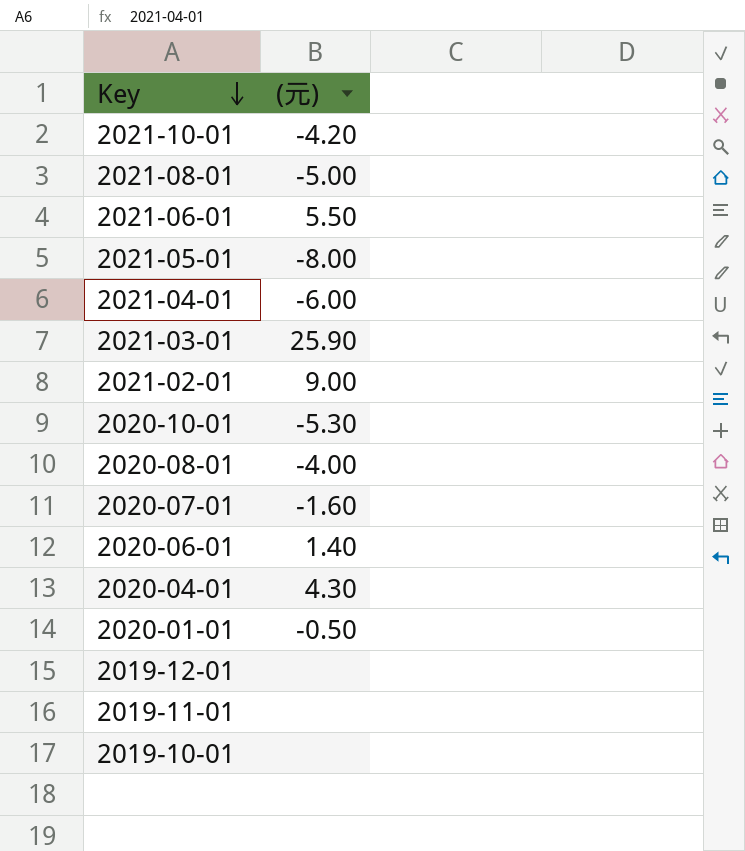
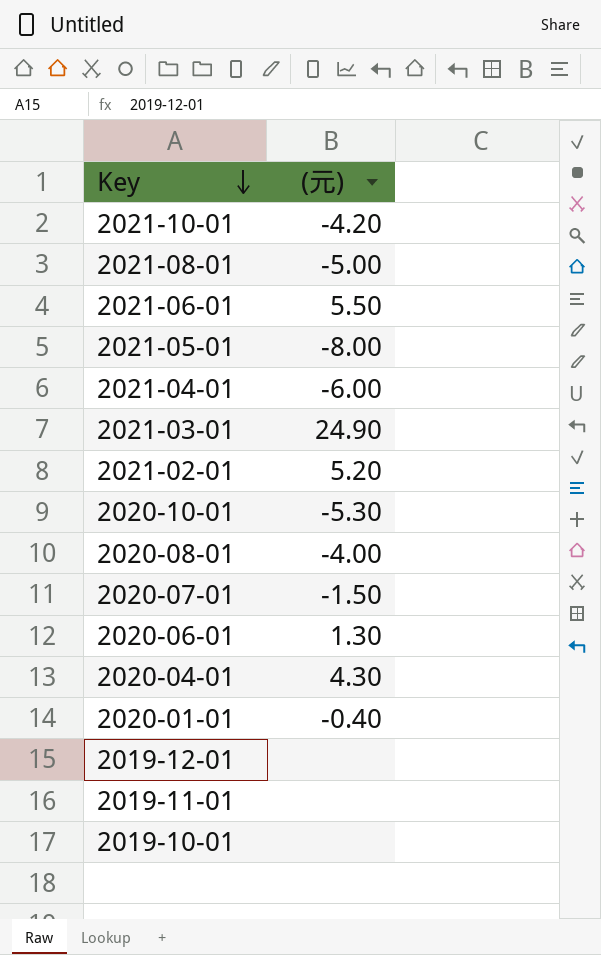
2021-03-01 | (元): 25.90 -> 24.90
2021-02-01 | (元): 9.00 -> 5.20
2020-07-01 | (元): -1.60 -> -1.50
2020-06-01 | (元): 1.40 -> 1.30
2020-01-01 | (元): -0.50 -> -0.40

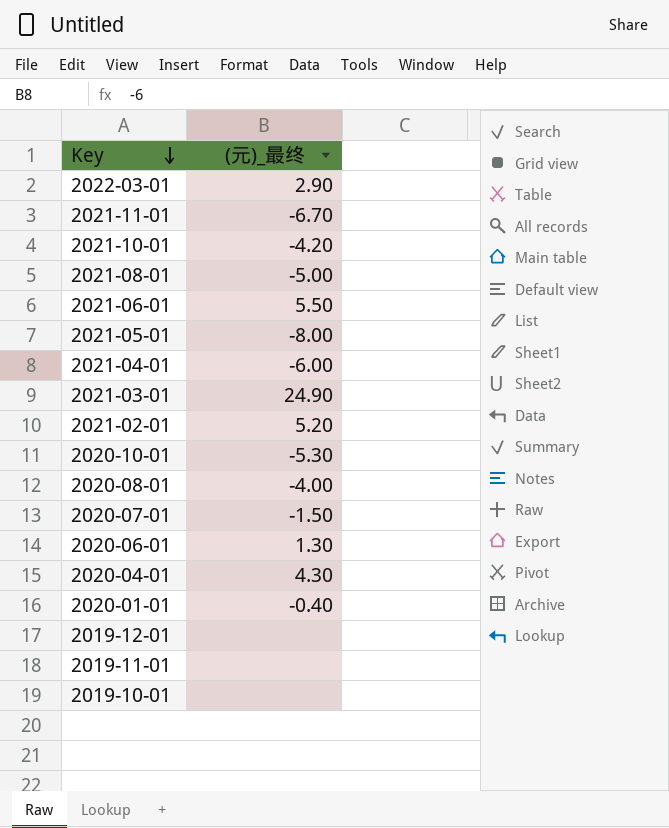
column name: (元) -> (元)_最终
row 2022-03-01: none -> 2.90
row 2021-11-01: none -> -6.70

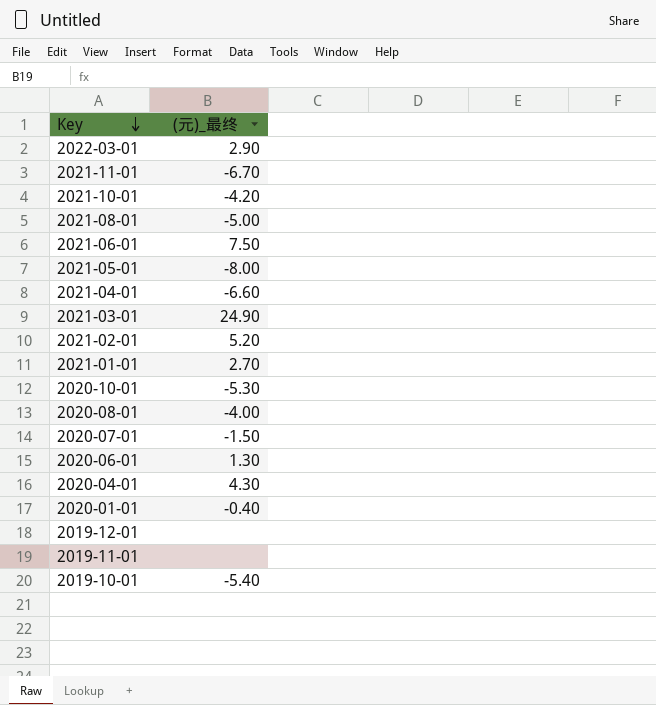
2021-06-01 | (元)_最终: 5.50 -> 7.50
2021-04-01 | (元)_最终: -6.00 -> -6.60
row 2021-01-01: none -> 2.70
2019-10-01 | (元)_最终: none -> -5.40

